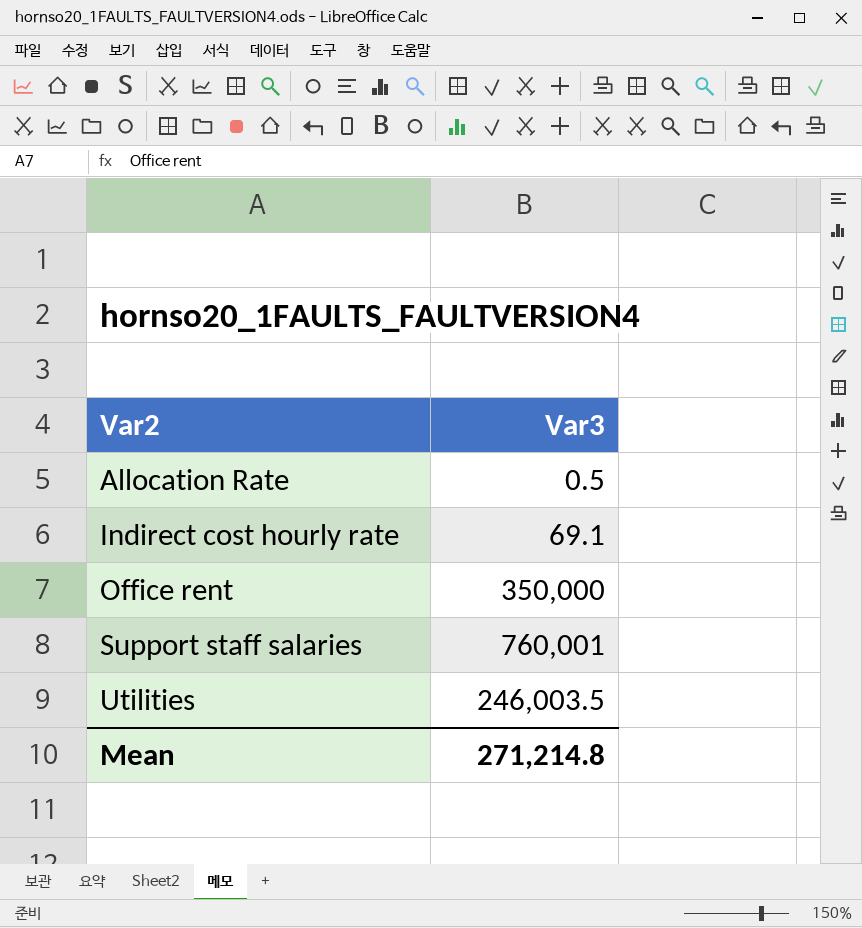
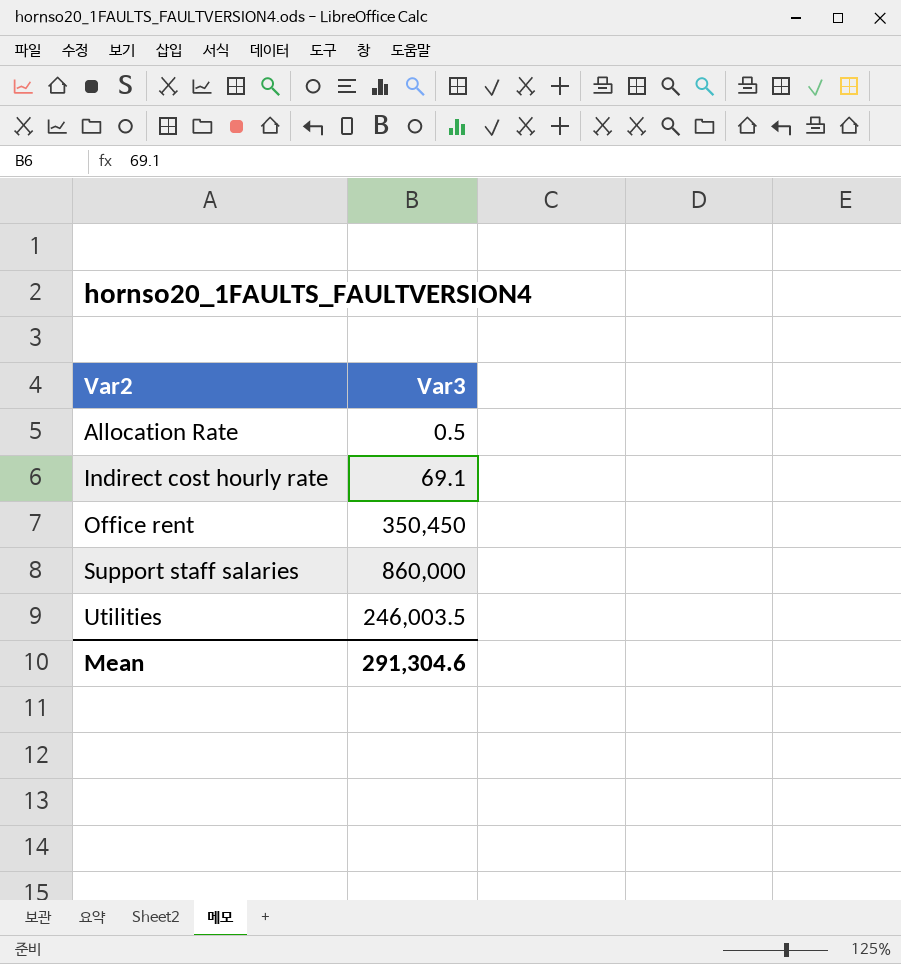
Office rent | Var3: 350,000 -> 350,450
Support staff salaries | Var3: 760,001 -> 860,000
Mean | Var3: 271,214.8 -> 291,304.6

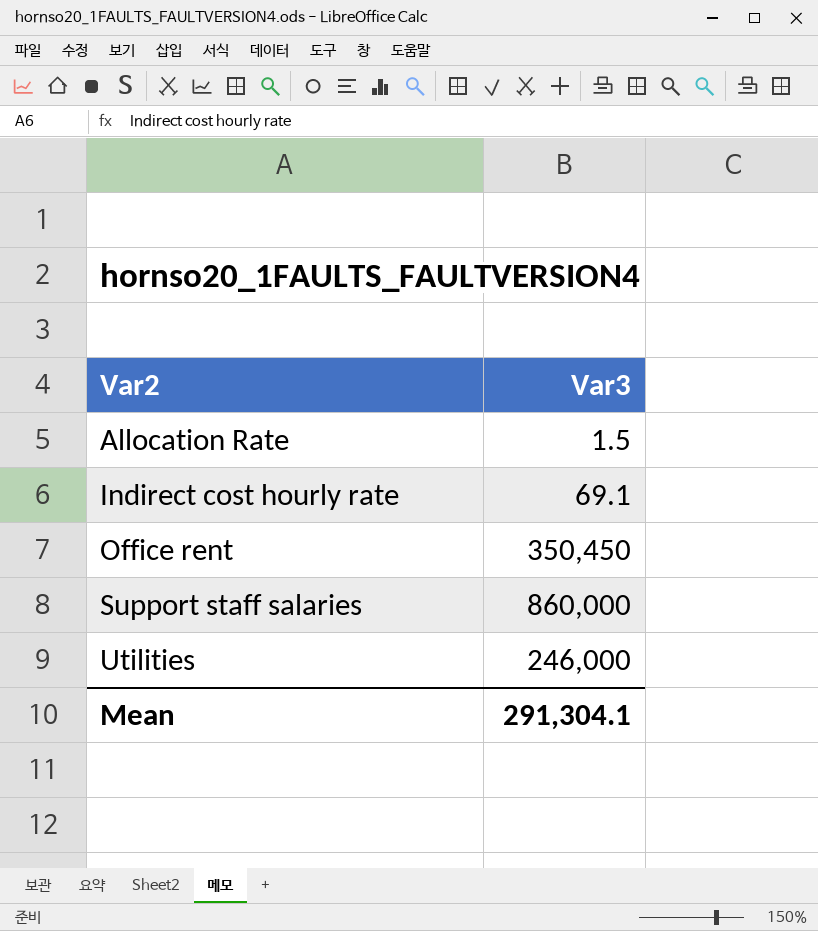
Allocation Rate | Var3: 0.5 -> 1.5
Utilities | Var3: 246,003.5 -> 246,000
Mean | Var3: 291,304.6 -> 291,304.1

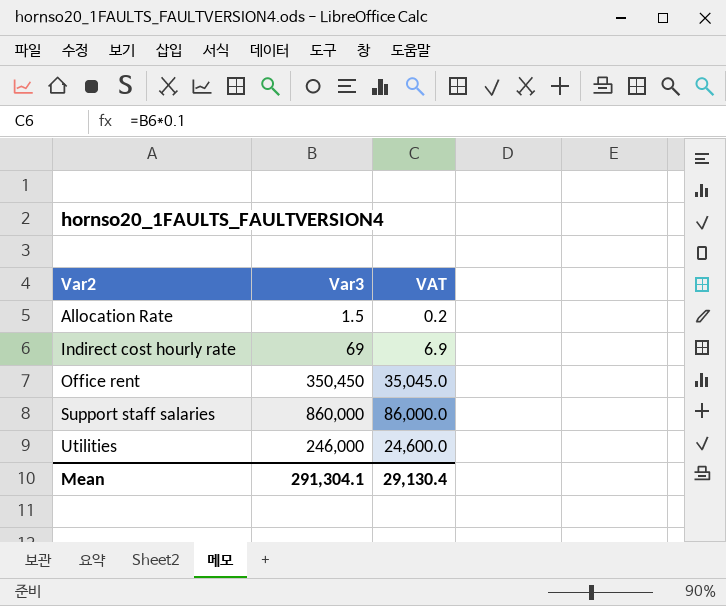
column VAT | formula: none -> [Var3] * 0.1
Indirect cost hourly rate | Var3: 69.1 -> 69

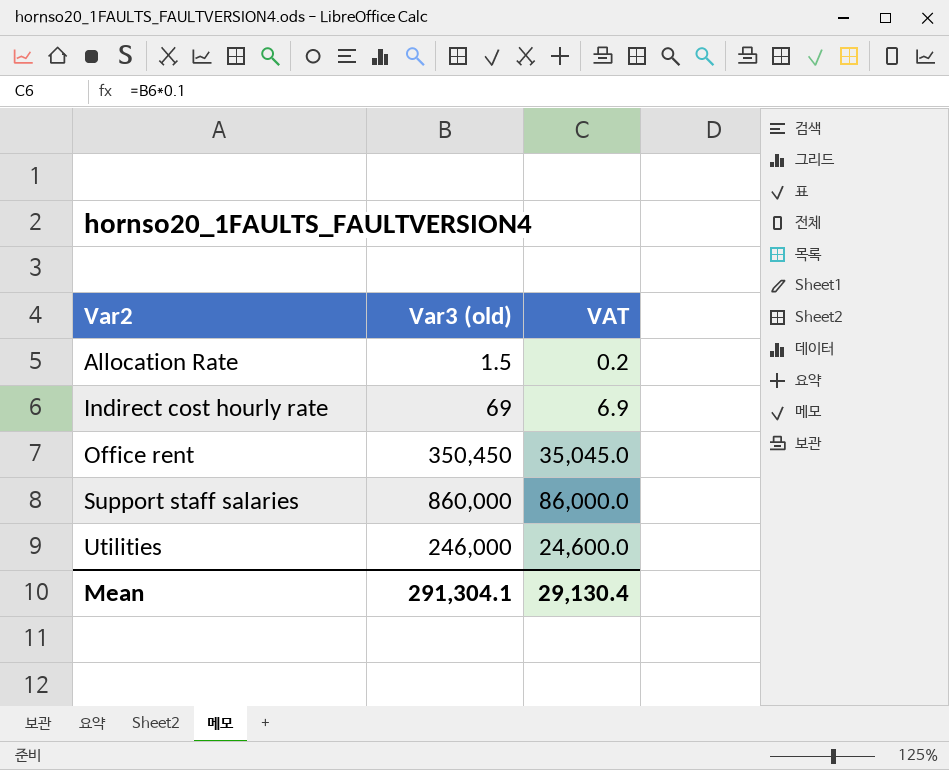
column name: Var3 -> Var3 (old)

